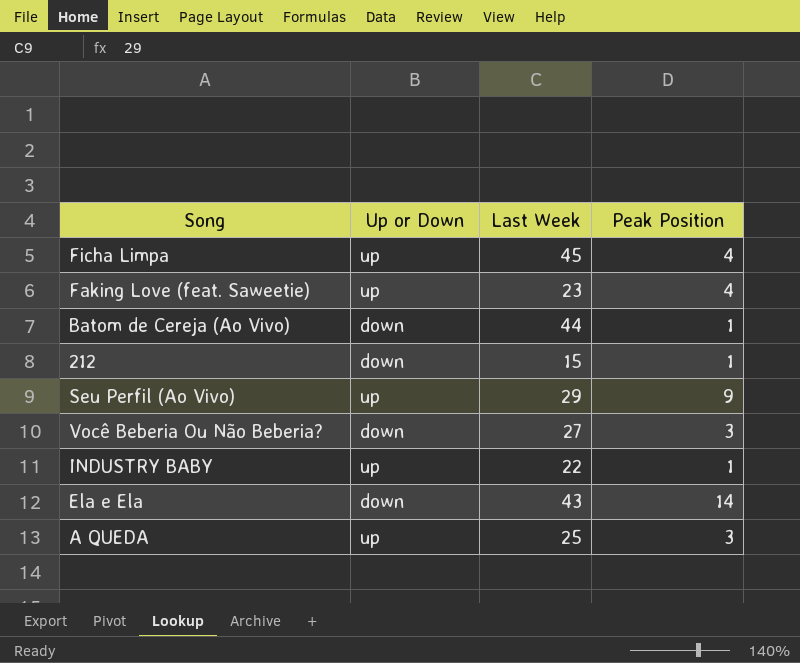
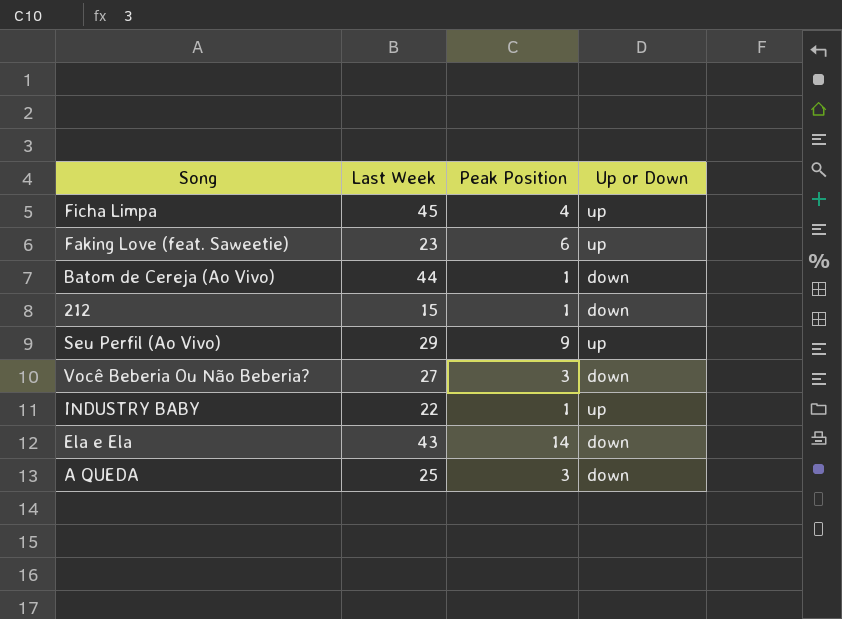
column Up or Down | position: 2 -> 4
Faking Love (feat. Saweetie) | Peak Position: 4 -> 6
A QUEDA | Up or Down: up -> down

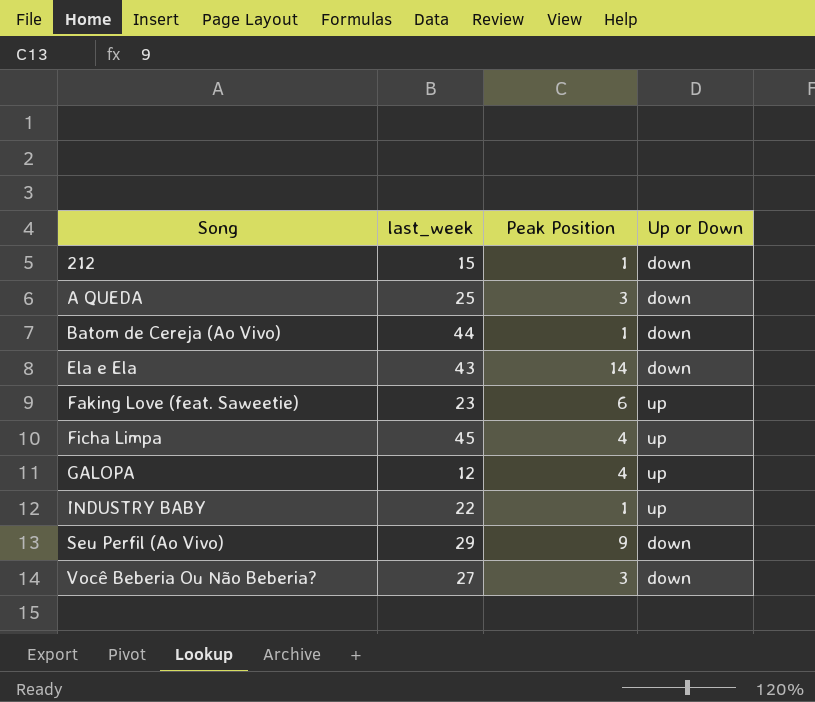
row order: none -> Song ascending
column name: Last Week -> last_week
row GALOPA: none -> 12 | 4 | up
Seu Perfil (Ao Vivo) | Up or Down: up -> down

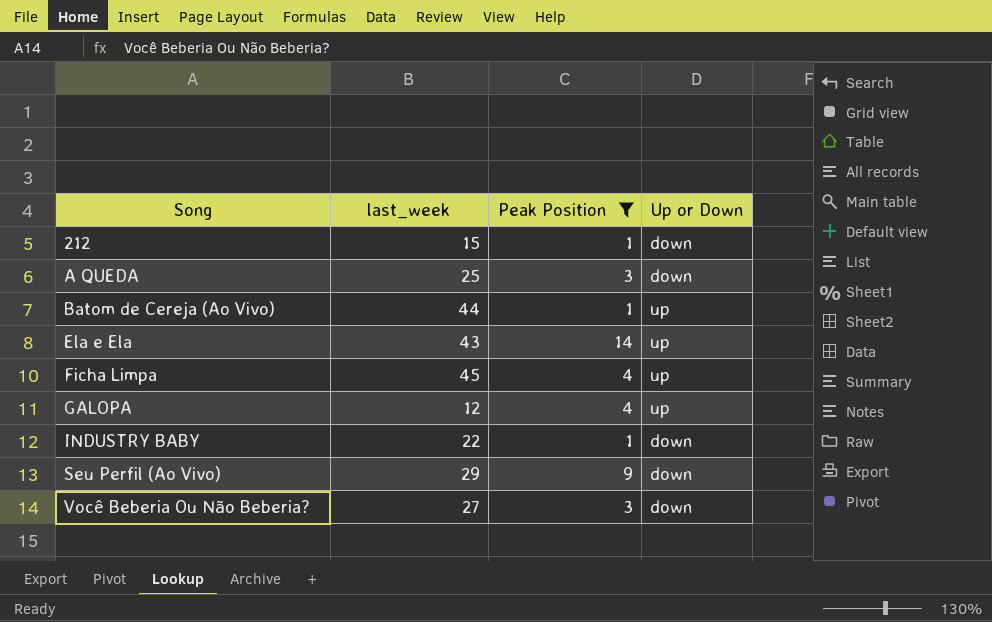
filter: none -> Peak Position != 6
Batom de Cereja (Ao Vivo) | Up or Down: down -> up
Ela e Ela | Up or Down: down -> up
INDUSTRY BABY | Up or Down: up -> down

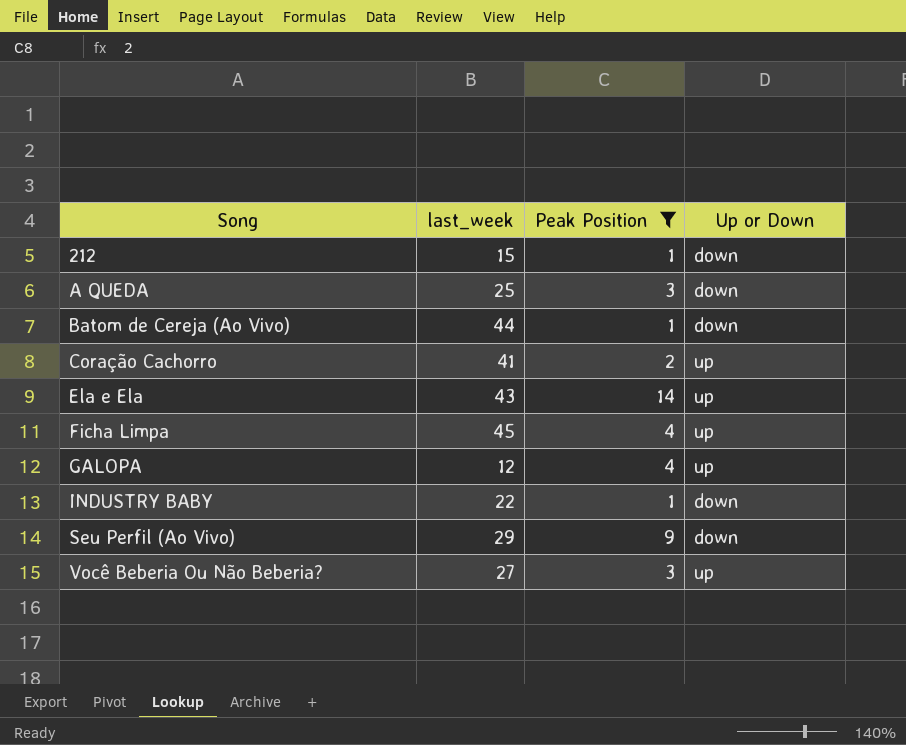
Batom de Cereja (Ao Vivo) | Up or Down: up -> down
row Coração Cachorro: none -> 41 | 2 | up
Você Beberia Ou Não Beberia? | Up or Down: down -> up

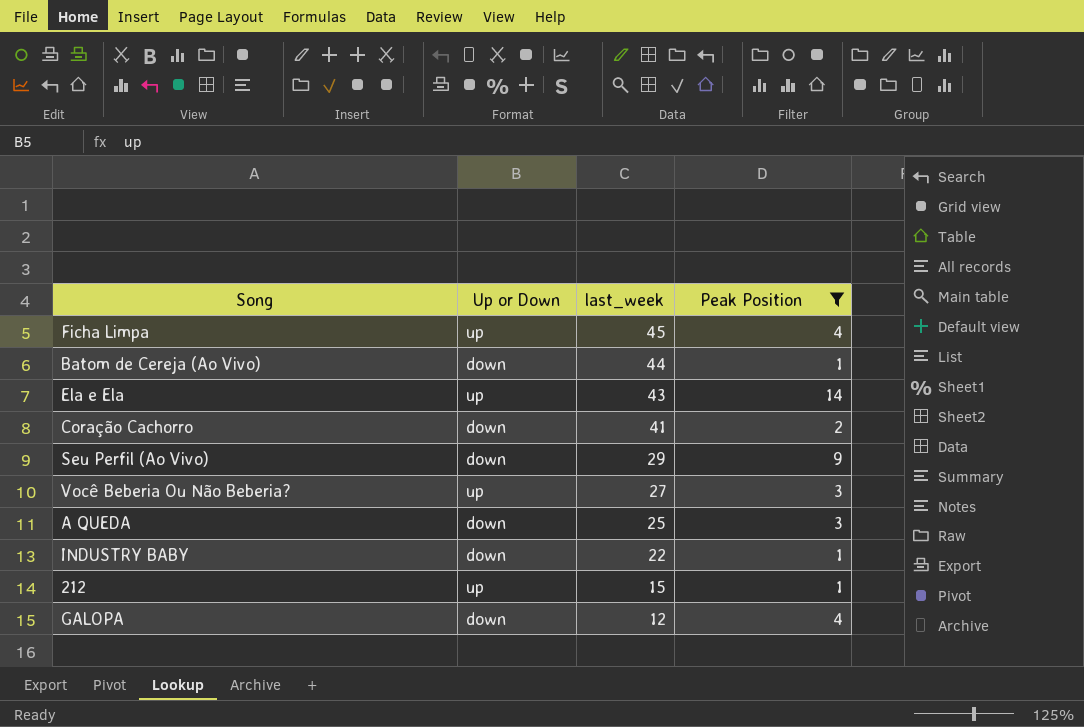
row order: Song ascending -> last_week descending
column Up or Down | position: 4 -> 2
Coração Cachorro | Up or Down: up -> down
212 | Up or Down: down -> up
GALOPA | Up or Down: up -> down

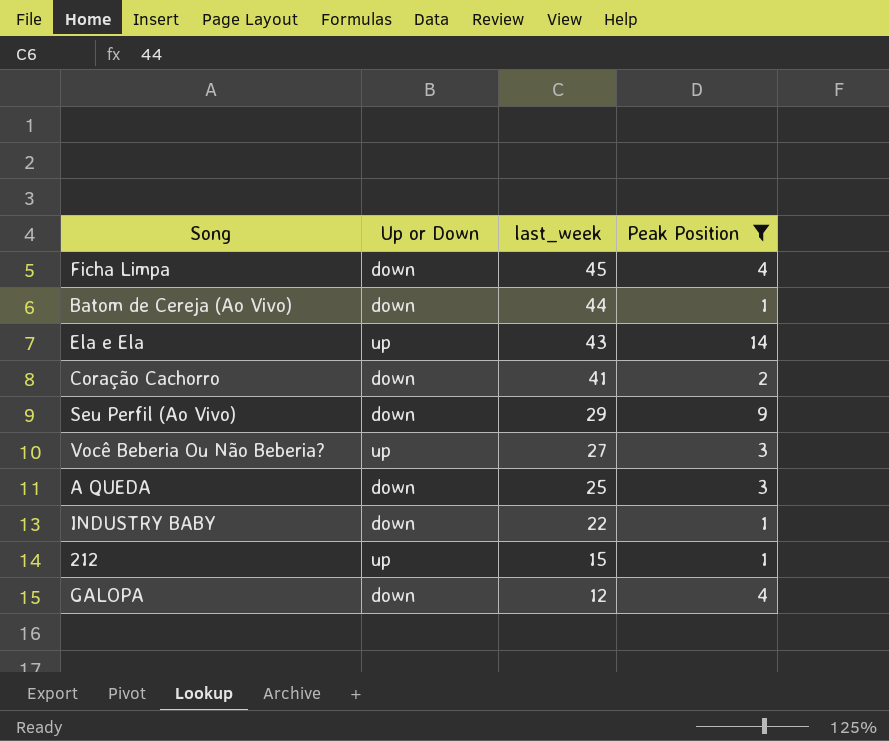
Ficha Limpa | Up or Down: up -> down

